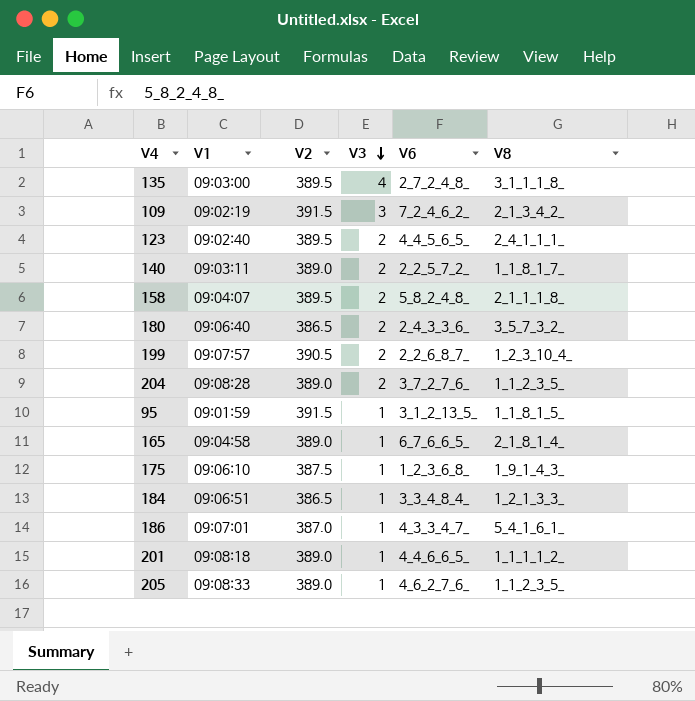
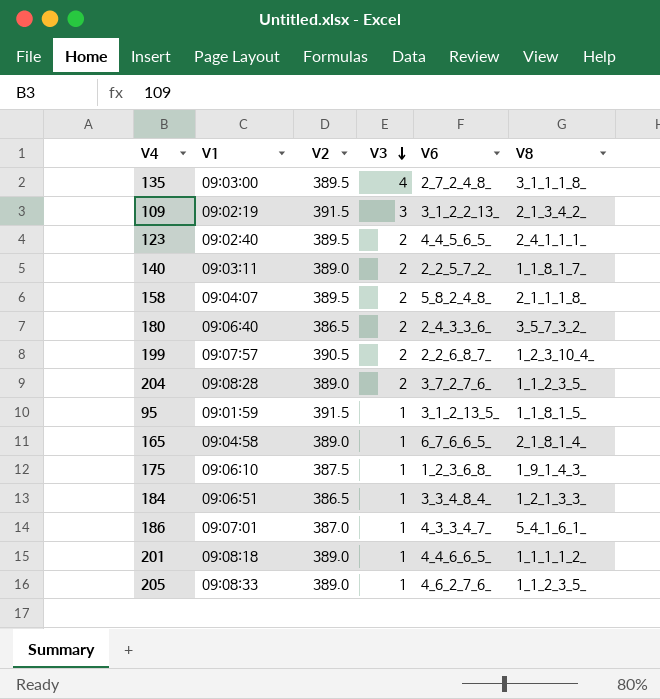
109 | V6: 7_2_4_6_2_ -> 3_1_2_2_13_

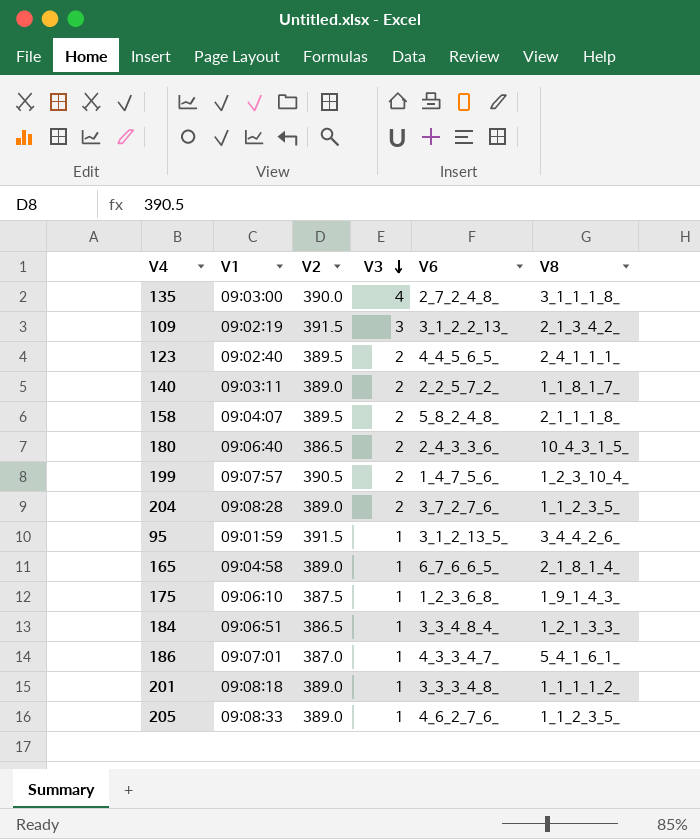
135 | V2: 389.5 -> 390.0
180 | V8: 3_5_7_3_2_ -> 10_4_3_1_5_
199 | V6: 2_2_6_8_7_ -> 1_4_7_5_6_
95 | V8: 1_1_8_1_5_ -> 3_4_4_2_6_
201 | V6: 4_4_6_6_5_ -> 3_3_3_4_8_

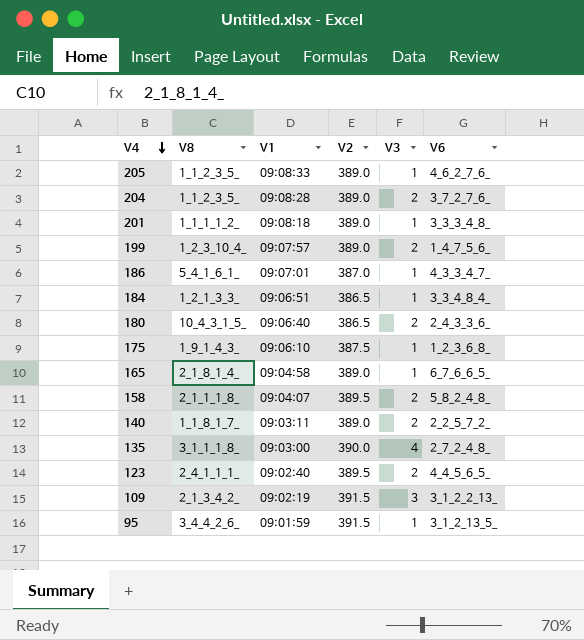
row order: V3 descending -> V4 descending
column V8 | position: 6 -> 2
199 | V2: 390.5 -> 389.0

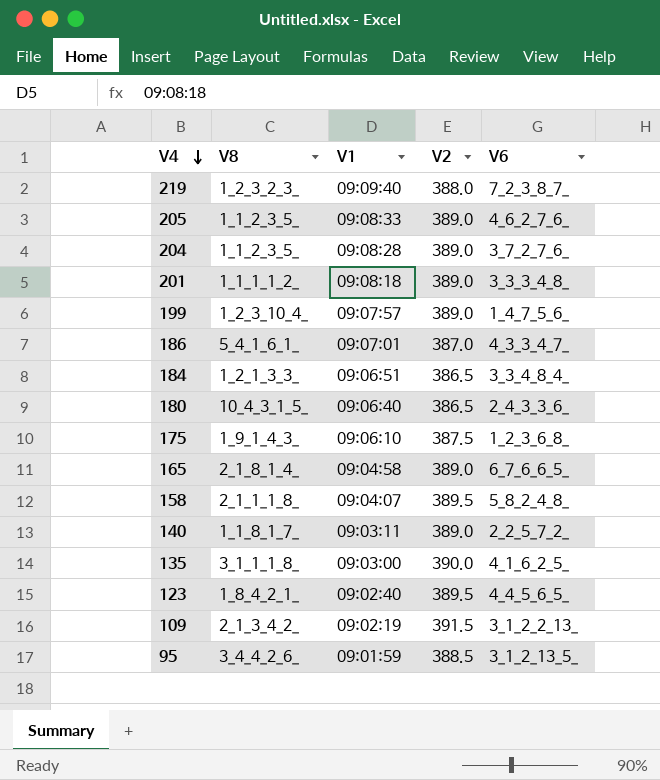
column V3 | position: 5 -> none
row 219: none -> 1_2_3_2_3_ | 09:09:40 | 388.0 | 7_2_3_8_7_
135 | V6: 2_7_2_4_8_ -> 4_1_6_2_5_
123 | V8: 2_4_1_1_1_ -> 1_8_4_2_1_
95 | V2: 391.5 -> 388.5

